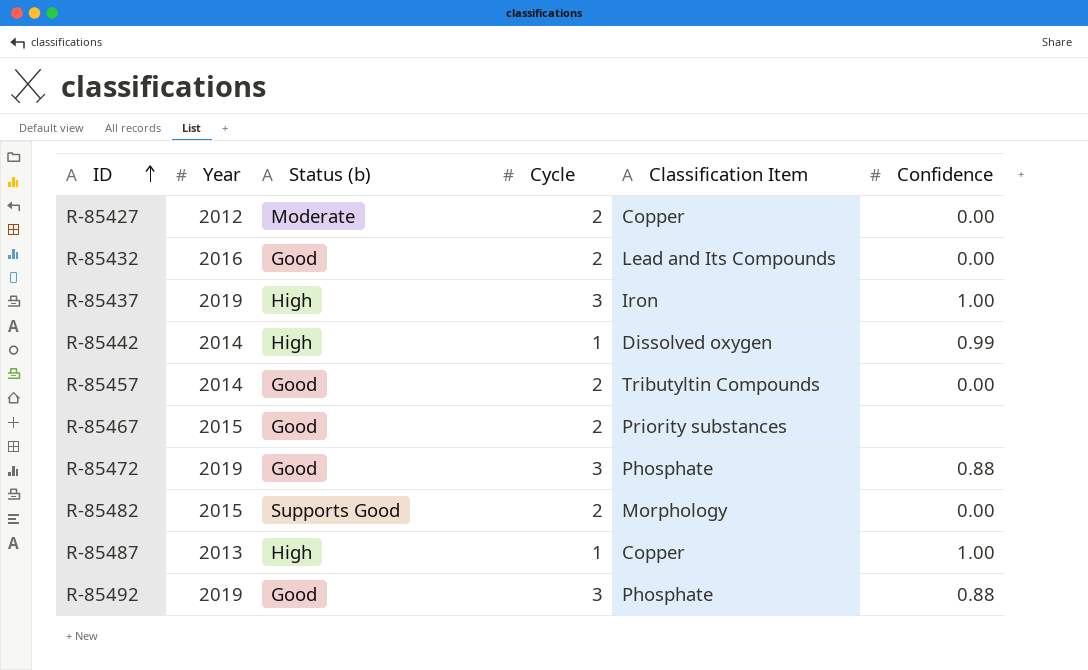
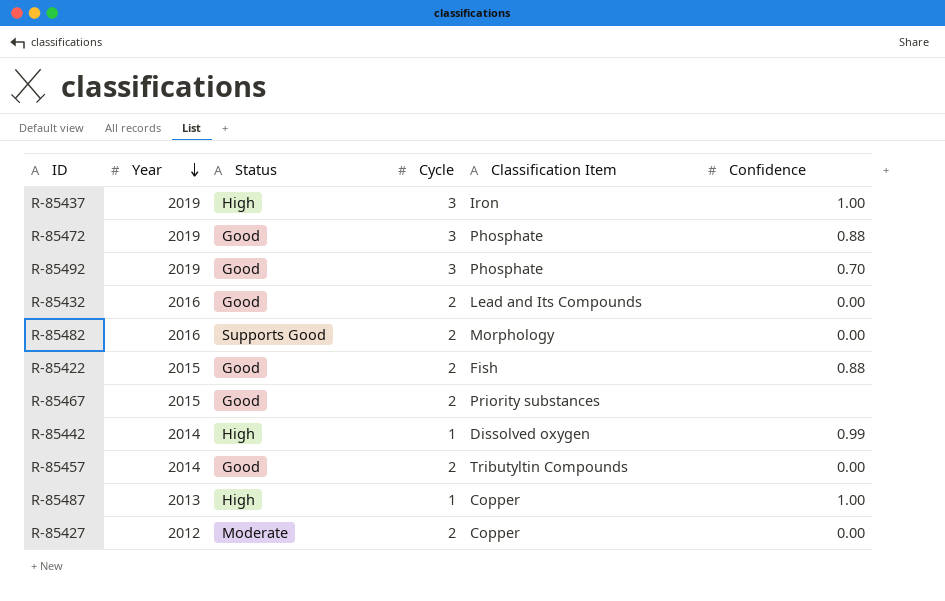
row order: ID ascending -> Year descending
column name: Status (b) -> Status
R-85492 | Confidence: 0.88 -> 0.70
R-85482 | Year: 2015 -> 2016
row R-85422: none -> 2015 | Good | 2 | Fish | 0.88

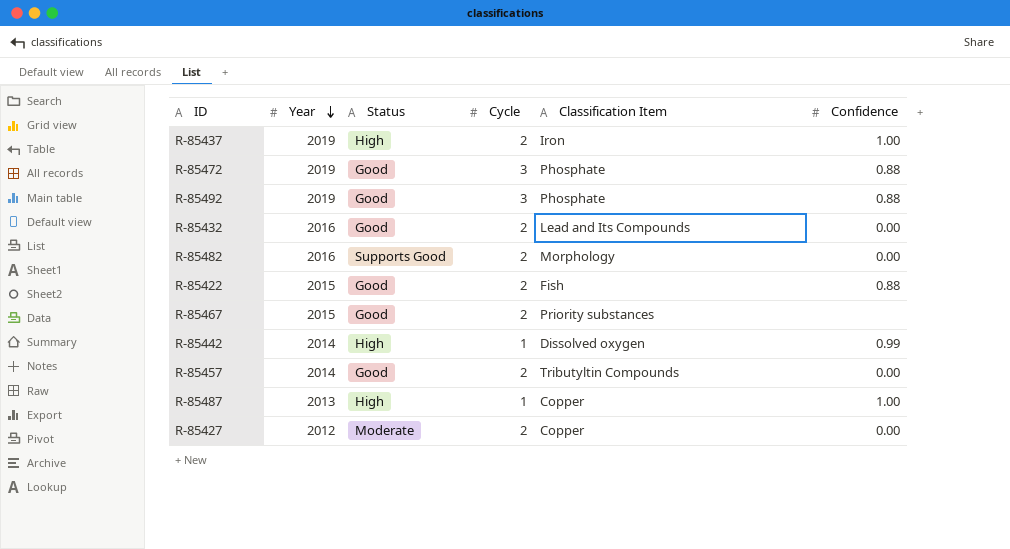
R-85437 | Cycle: 3 -> 2
R-85492 | Confidence: 0.70 -> 0.88

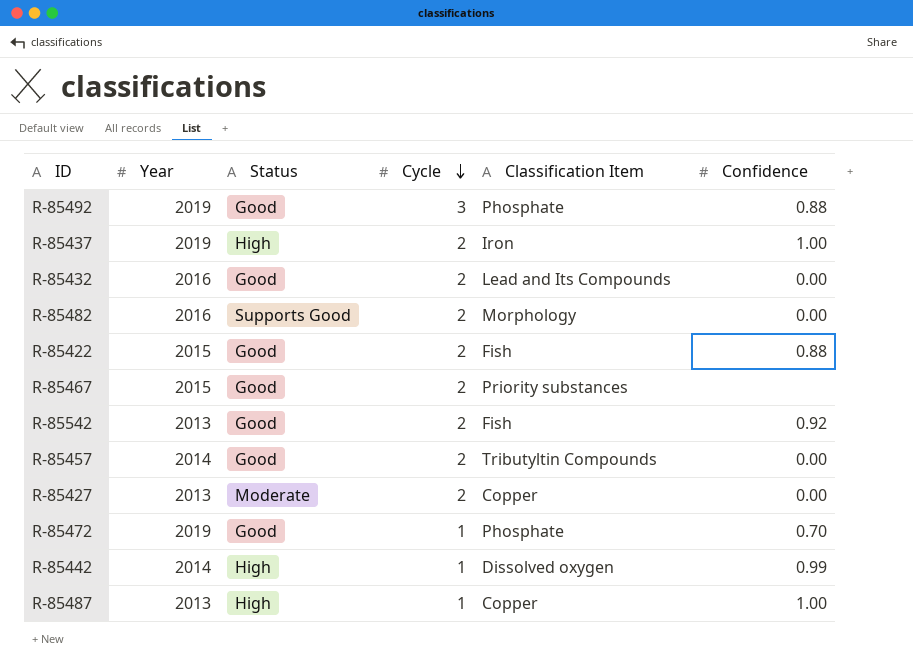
row order: Year descending -> Cycle descending
row R-85542: none -> 2013 | Good | 2 | Fish | 0.92
R-85427 | Year: 2012 -> 2013
R-85472 | Cycle: 3 -> 1
R-85472 | Confidence: 0.88 -> 0.70

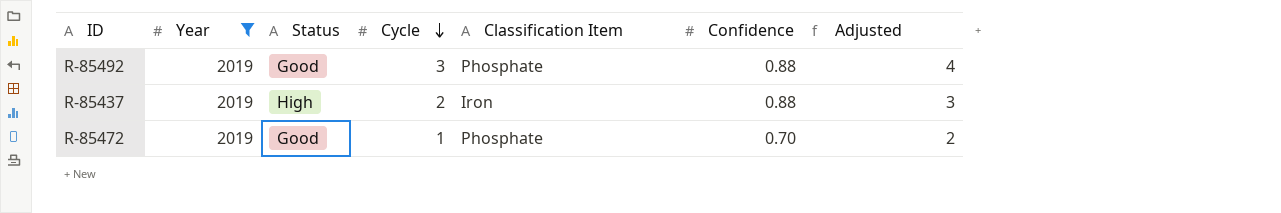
filter: none -> Year = 2019
column Adjusted | formula: none -> [Cycle] + 1
R-85437 | Confidence: 1.00 -> 0.88

